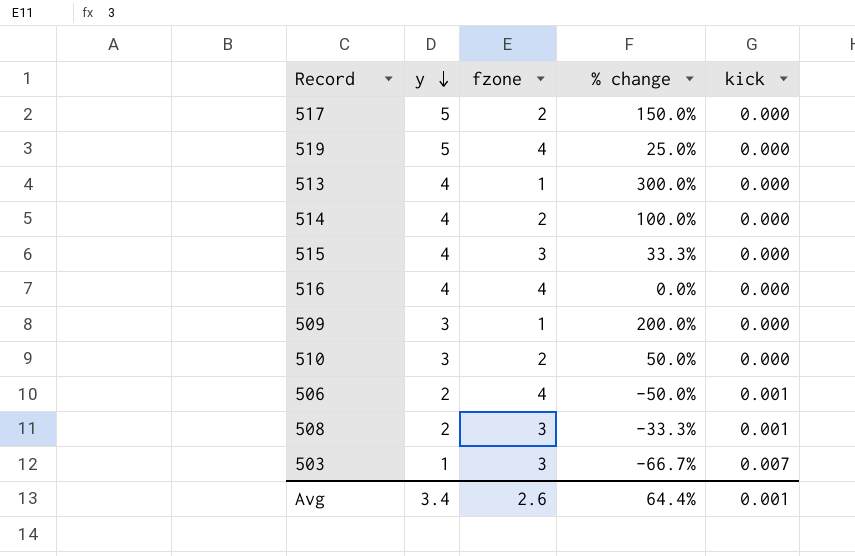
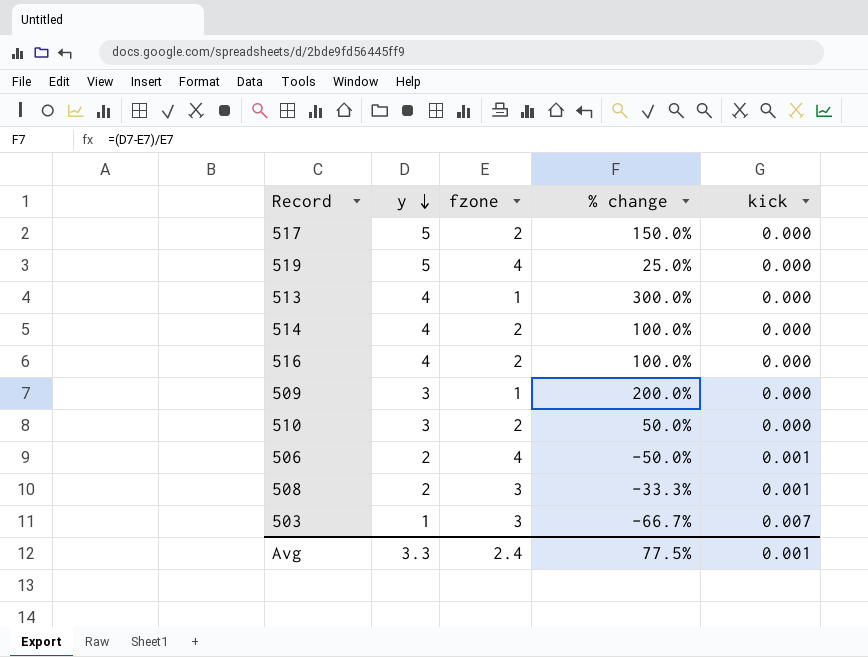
row 515: 4 | 3 | 33.3% | 0.000 -> none
516 | fzone: 4 -> 2
516 | % change: 0.0% -> 100.0%
Avg | y: 3.4 -> 3.3
Avg | fzone: 2.6 -> 2.4
Avg | % change: 64.4% -> 77.5%

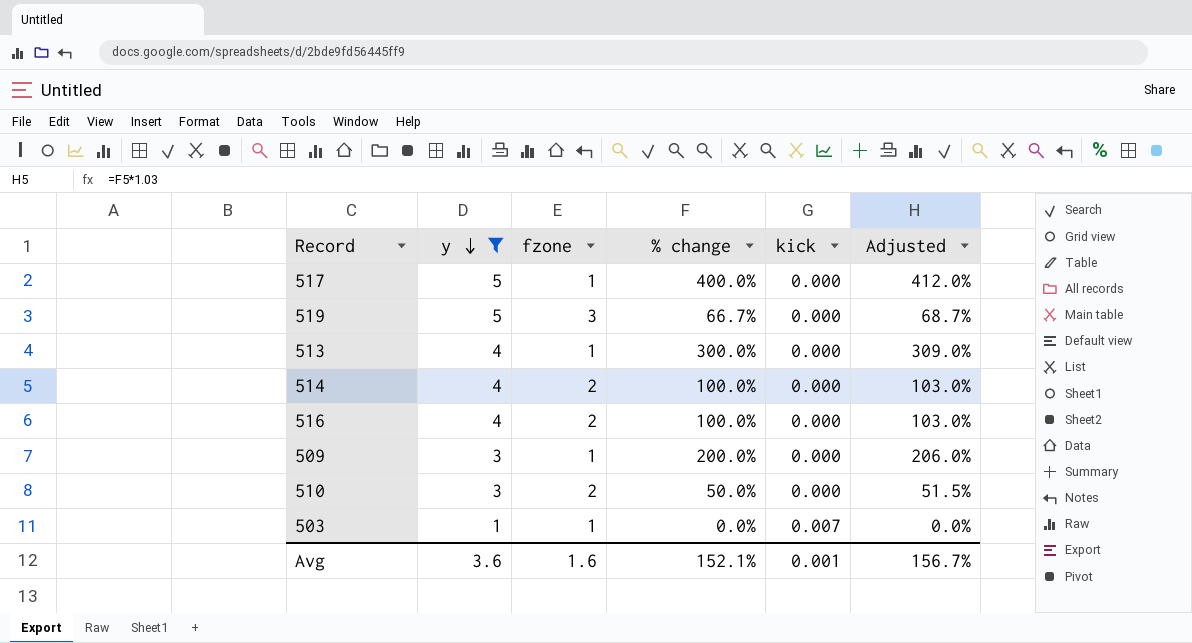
filter: none -> y != 2
column Adjusted | formula: none -> [% change] * 1.03
517 | fzone: 2 -> 1
517 | % change: 150.0% -> 400.0%
519 | fzone: 4 -> 3
519 | % change: 25.0% -> 66.7%
503 | fzone: 3 -> 1
503 | % change: -66.7% -> 0.0%
Avg | y: 3.3 -> 3.6
Avg | fzone: 2.4 -> 1.6
Avg | % change: 77.5% -> 152.1%

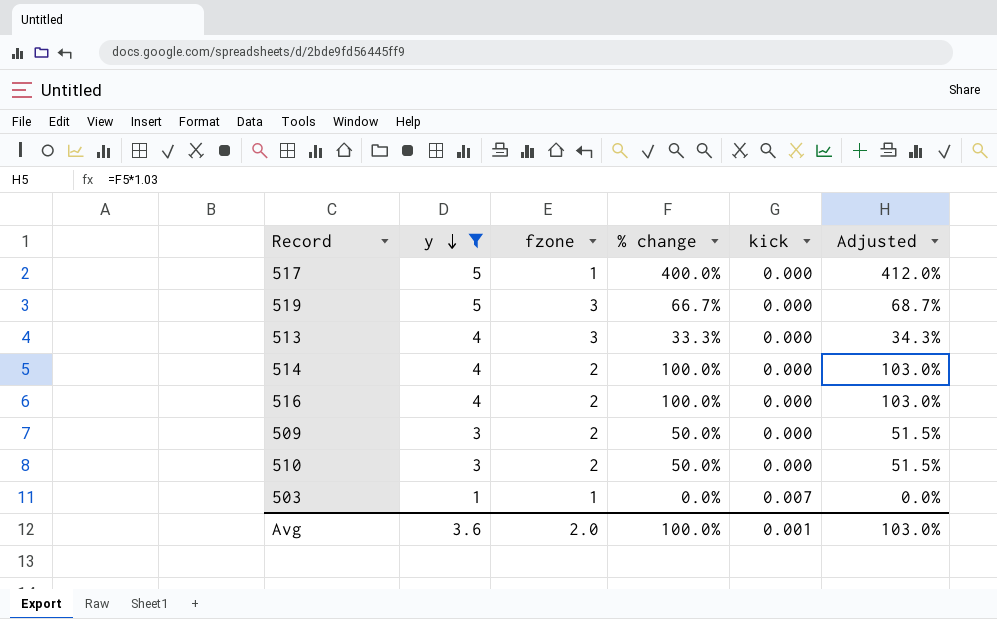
513 | fzone: 1 -> 3
513 | % change: 300.0% -> 33.3%
513 | Adjusted: 309.0% -> 34.3%
509 | fzone: 1 -> 2
509 | % change: 200.0% -> 50.0%
509 | Adjusted: 206.0% -> 51.5%
Avg | fzone: 1.6 -> 2.0
Avg | % change: 152.1% -> 100.0%
Avg | Adjusted: 156.7% -> 103.0%

